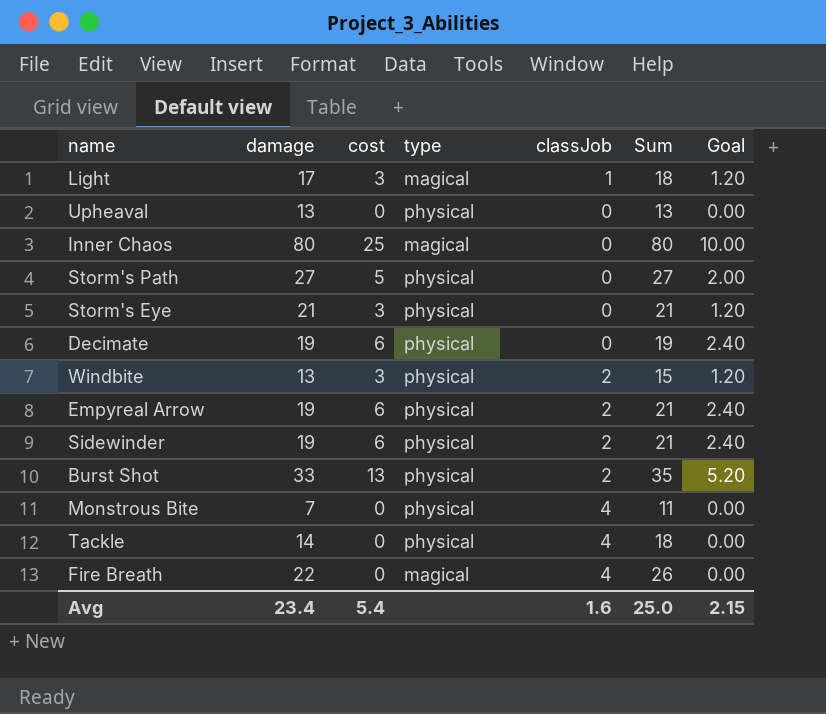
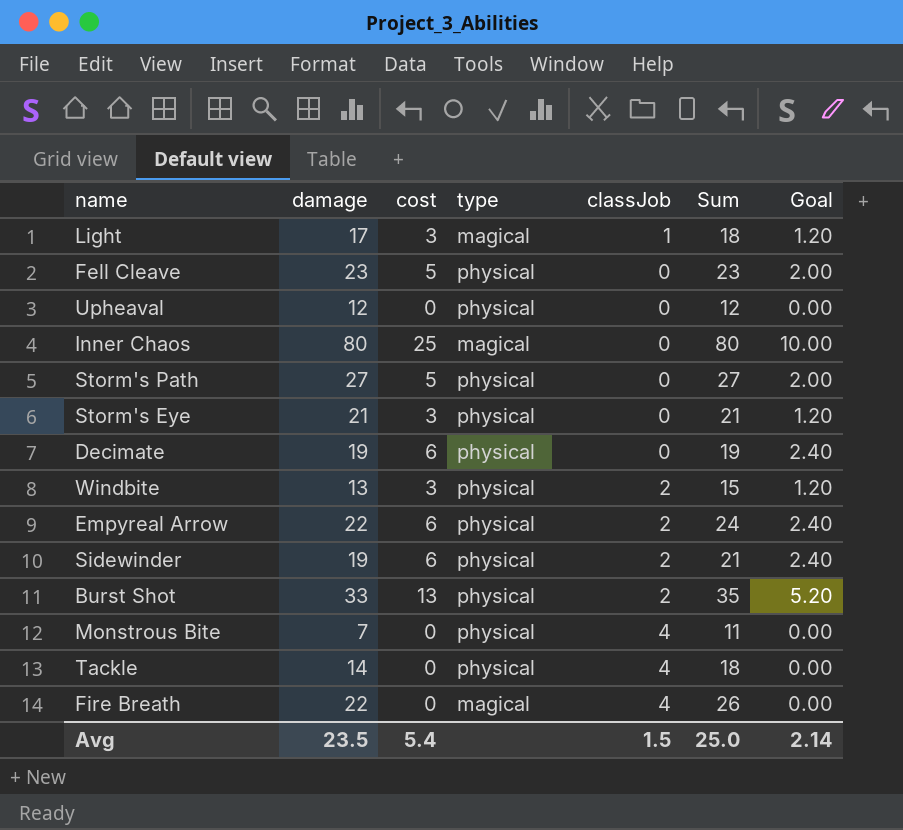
row Fell Cleave: none -> 23 | 5 | physical | 0 | 23 | 2.00
Upheaval | damage: 13 -> 12
Upheaval | Sum: 13 -> 12
Empyreal Arrow | damage: 19 -> 22
Empyreal Arrow | Sum: 21 -> 24
Avg | damage: 23.4 -> 23.5
Avg | classJob: 1.6 -> 1.5
Avg | Goal: 2.15 -> 2.14

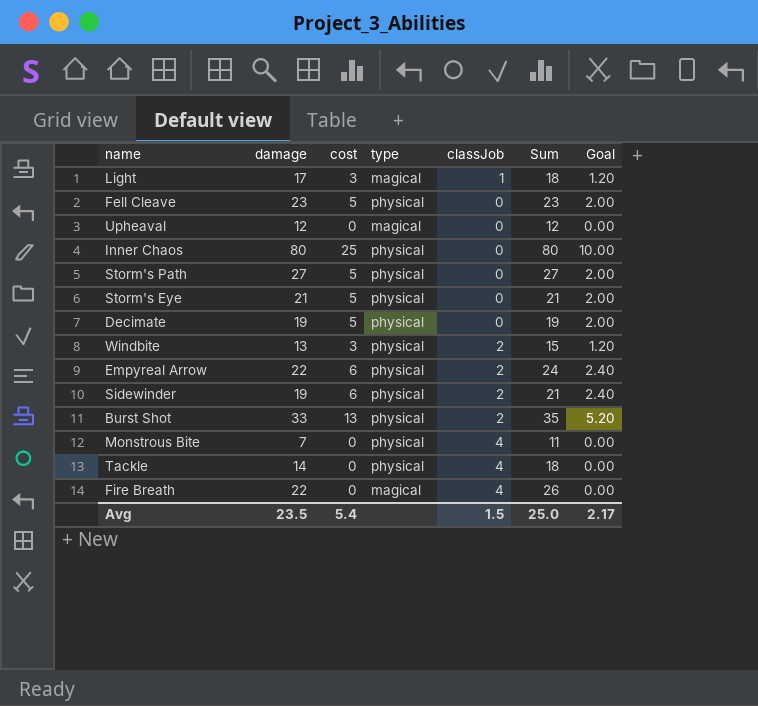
Upheaval | type: physical -> magical
Inner Chaos | type: magical -> physical
Storm's Eye | cost: 3 -> 5
Storm's Eye | Goal: 1.20 -> 2.00
Decimate | cost: 6 -> 5
Decimate | Goal: 2.40 -> 2.00
Avg | Goal: 2.14 -> 2.17

